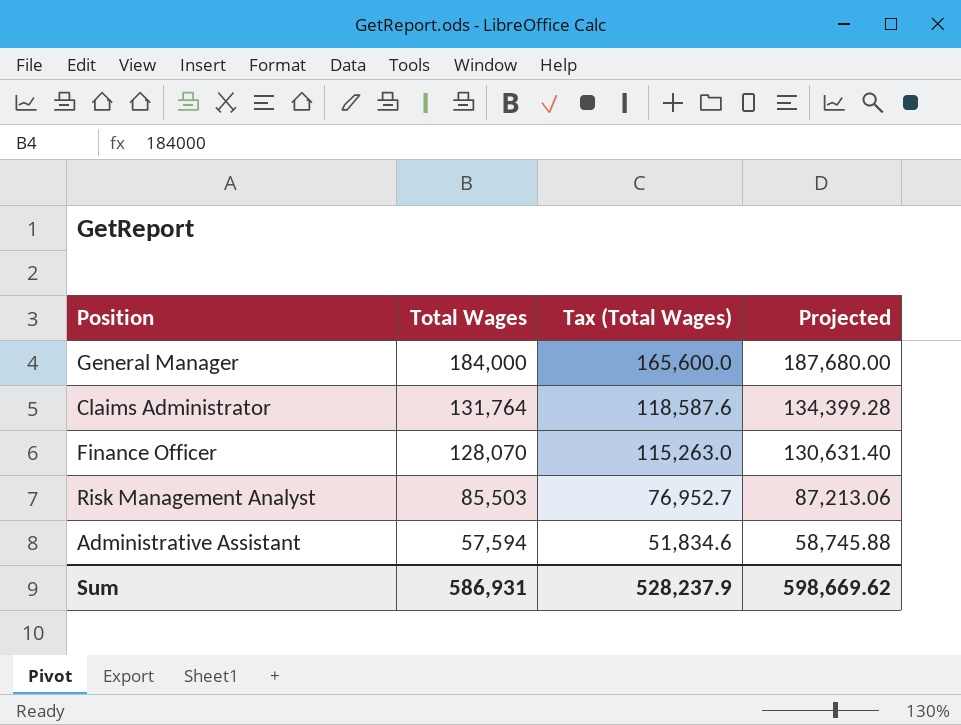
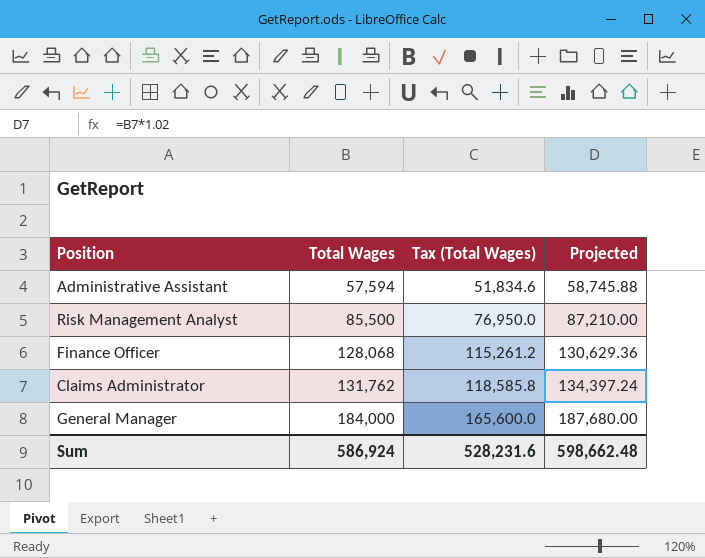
row order: Total Wages descending -> Total Wages ascending
Risk Management Analyst | Total Wages: 85,503 -> 85,500
Risk Management Analyst | Tax (Total Wages): 76,952.7 -> 76,950.0
Risk Management Analyst | Projected: 87,213.06 -> 87,210.00
Finance Officer | Total Wages: 128,070 -> 128,068
Finance Officer | Tax (Total Wages): 115,263.0 -> 115,261.2
Finance Officer | Projected: 130,631.40 -> 130,629.36
Claims Administrator | Total Wages: 131,764 -> 131,762
Claims Administrator | Tax (Total Wages): 118,587.6 -> 118,585.8
Claims Administrator | Projected: 134,399.28 -> 134,397.24
Sum | Total Wages: 586,931 -> 586,924
Sum | Tax (Total Wages): 528,237.9 -> 528,231.6
Sum | Projected: 598,669.62 -> 598,662.48

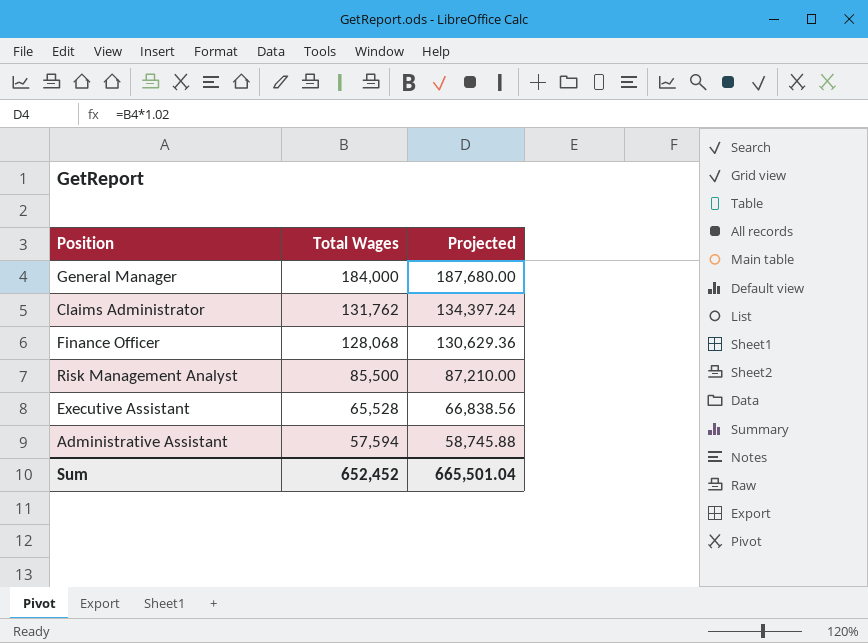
row order: Total Wages ascending -> Total Wages descending
column Tax (Total Wages) | formula: [Total Wages] * 0.9 -> none
row Executive Assistant: none -> 65,528 | 66,838.56
Sum | Total Wages: 586,924 -> 652,452
Sum | Projected: 598,662.48 -> 665,501.04

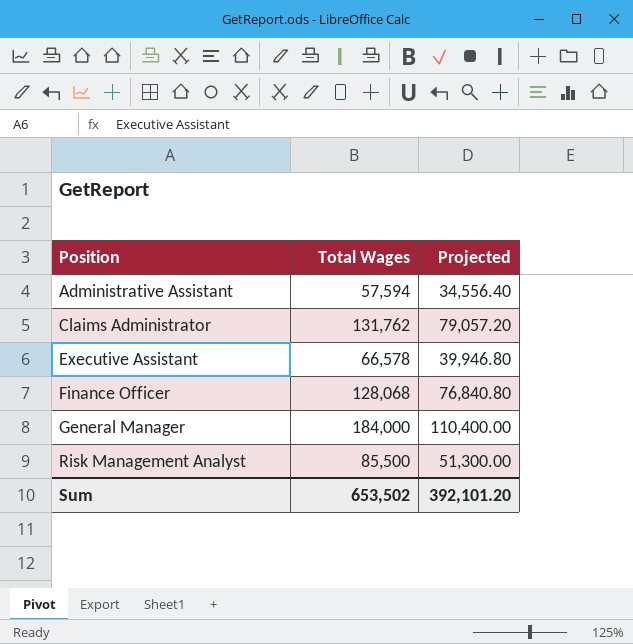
row order: Total Wages descending -> Position ascending
column Projected | formula: [Total Wages] * 1.02 -> [Total Wages] * 0.6
Executive Assistant | Total Wages: 65,528 -> 66,578
Sum | Total Wages: 652,452 -> 653,502
Sum | Projected: 665,501.04 -> 392,101.20

